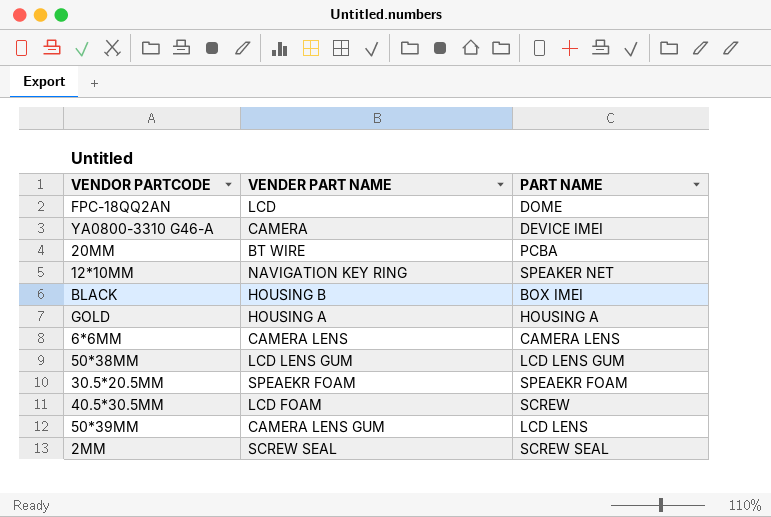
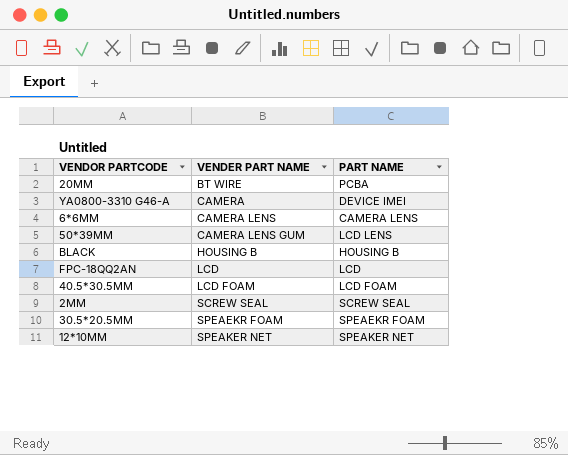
row order: none -> VENDER PART NAME ascending
row GOLD: HOUSING A | HOUSING A -> none
row 50*38MM: LCD LENS GUM | LCD LENS GUM -> none
BLACK | PART NAME: BOX IMEI -> HOUSING B
FPC-18QQ2AN | PART NAME: DOME -> LCD
40.5*30.5MM | PART NAME: SCREW -> LCD FOAM
12*10MM | VENDER PART NAME: NAVIGATION KEY RING -> SPEAKER NET

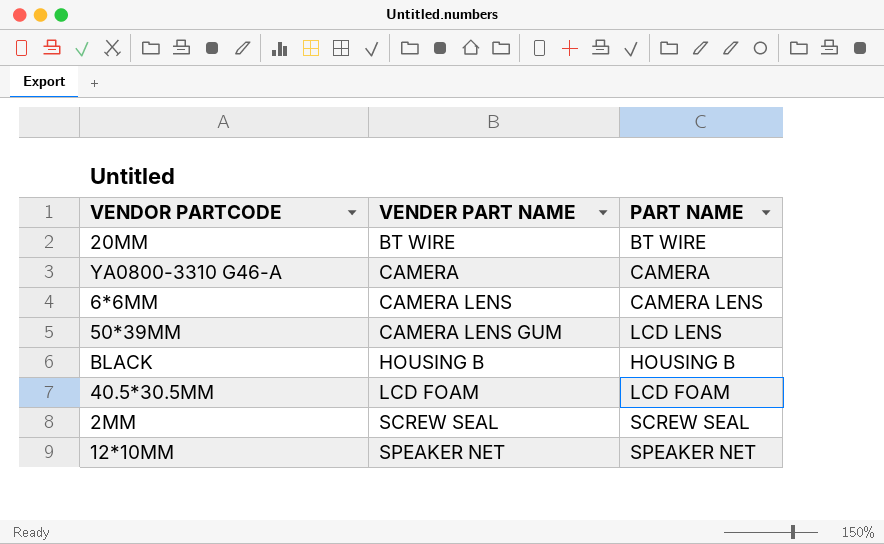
row FPC-18QQ2AN: LCD | LCD -> none
row 30.5*20.5MM: SPEAEKR FOAM | SPEAEKR FOAM -> none
20MM | PART NAME: PCBA -> BT WIRE
YA0800-3310 G46-A | PART NAME: DEVICE IMEI -> CAMERA

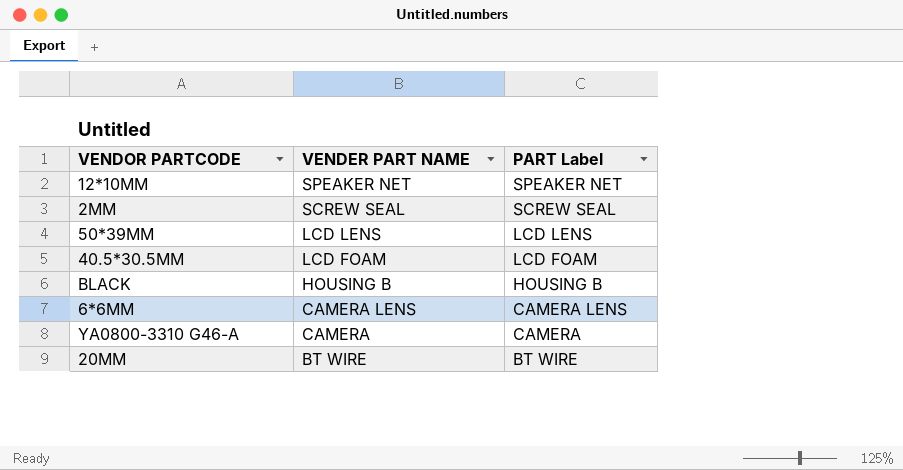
row order: VENDER PART NAME ascending -> VENDER PART NAME descending
column name: PART NAME -> PART Label
50*39MM | VENDER PART NAME: CAMERA LENS GUM -> LCD LENS

